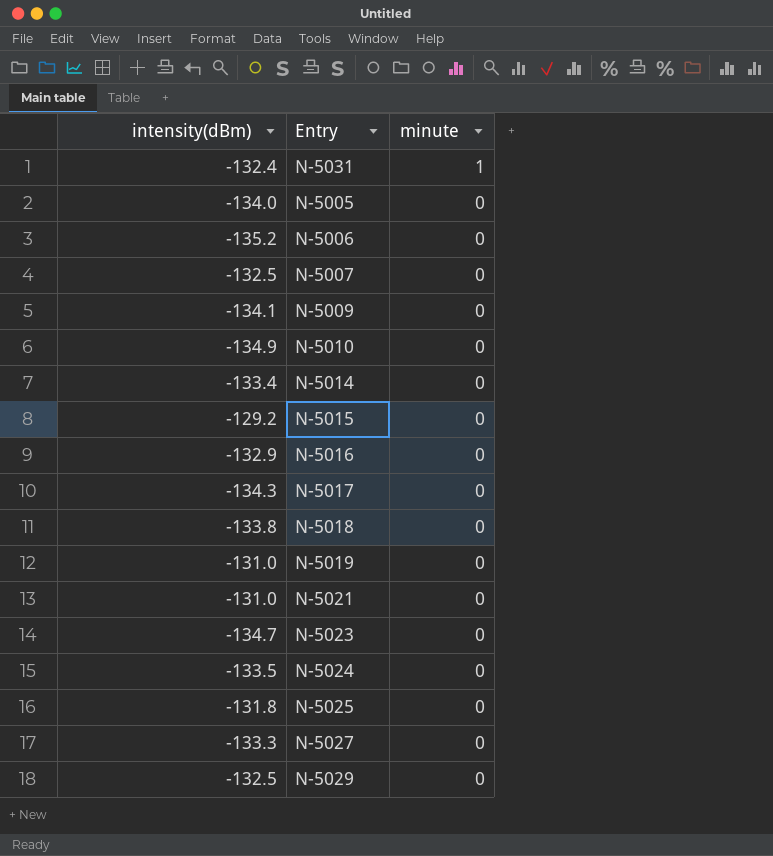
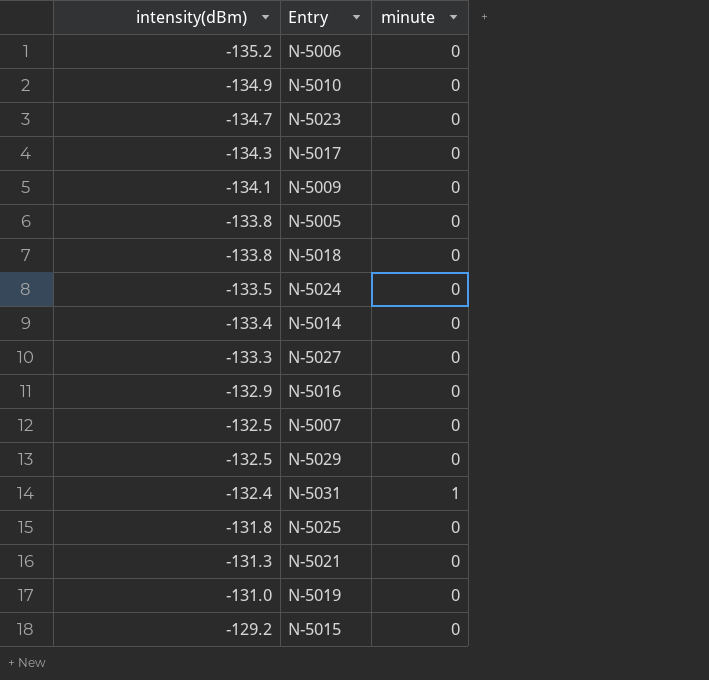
row order: minute descending -> intensity(dBm) ascending
N-5005 | intensity(dBm): -134.0 -> -133.8
N-5021 | intensity(dBm): -131.0 -> -131.3

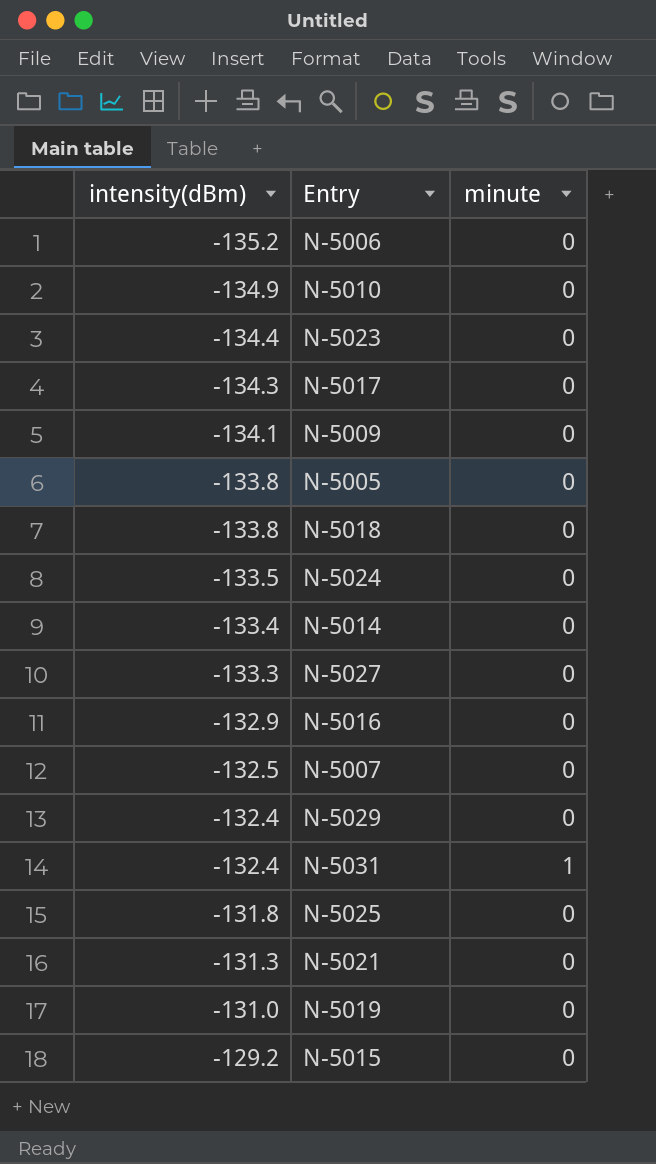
N-5023 | intensity(dBm): -134.7 -> -134.4
N-5029 | intensity(dBm): -132.5 -> -132.4

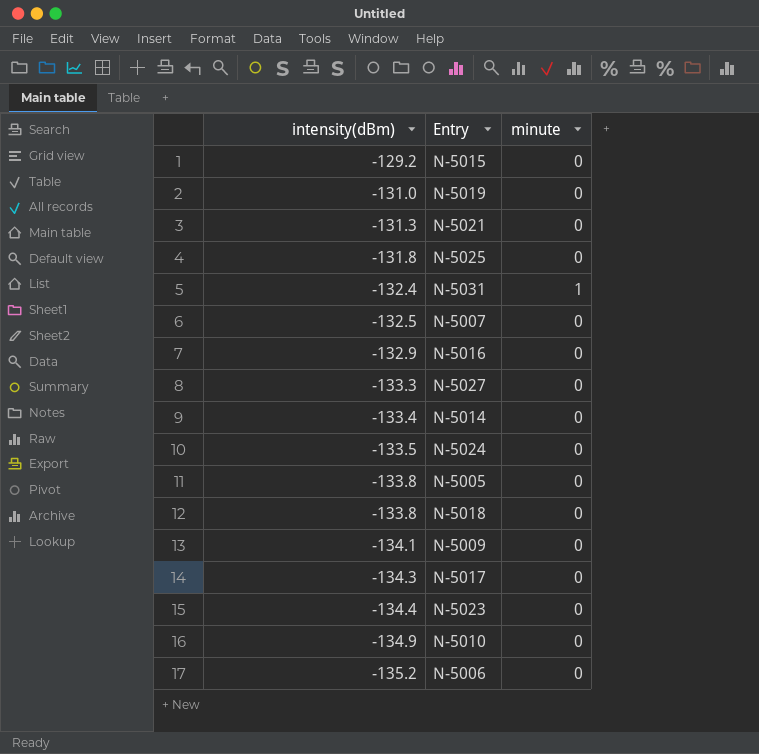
row order: intensity(dBm) ascending -> intensity(dBm) descending
row N-5029: -132.4 | 0 -> none

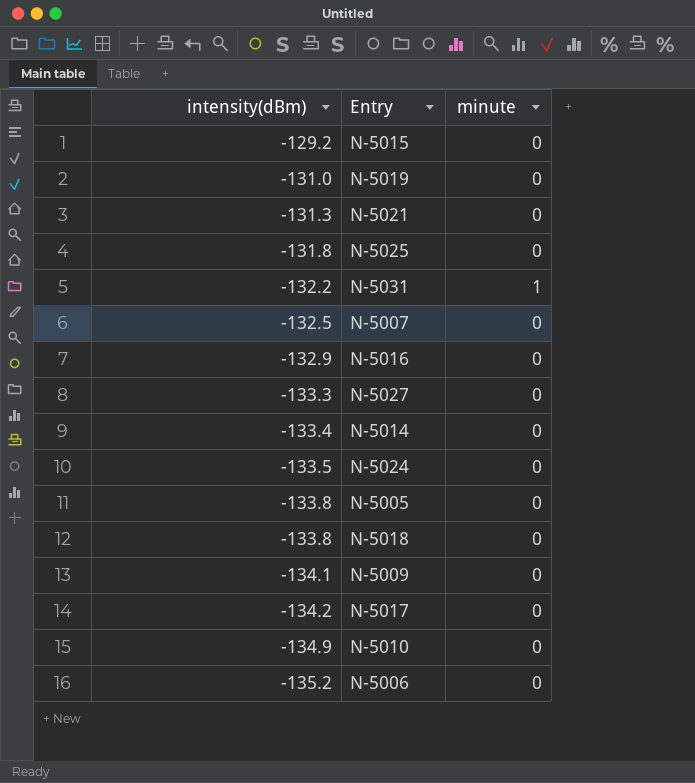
row N-5023: -134.4 | 0 -> none
N-5031 | intensity(dBm): -132.4 -> -132.2
N-5017 | intensity(dBm): -134.3 -> -134.2

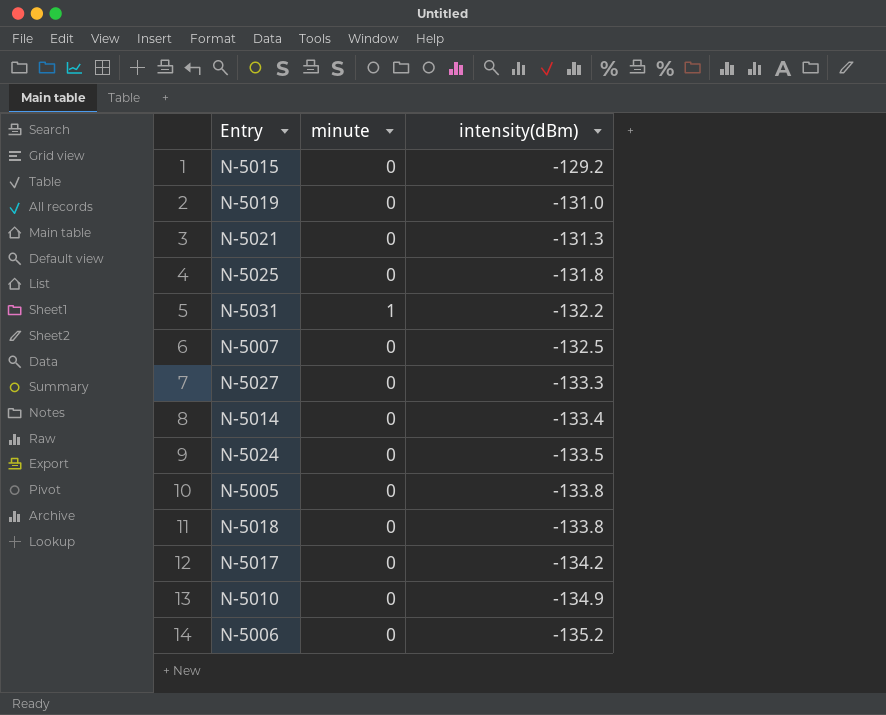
column intensity(dBm) | position: 1 -> 3
row N-5016: -132.9 | 0 -> none
row N-5009: -134.1 | 0 -> none

